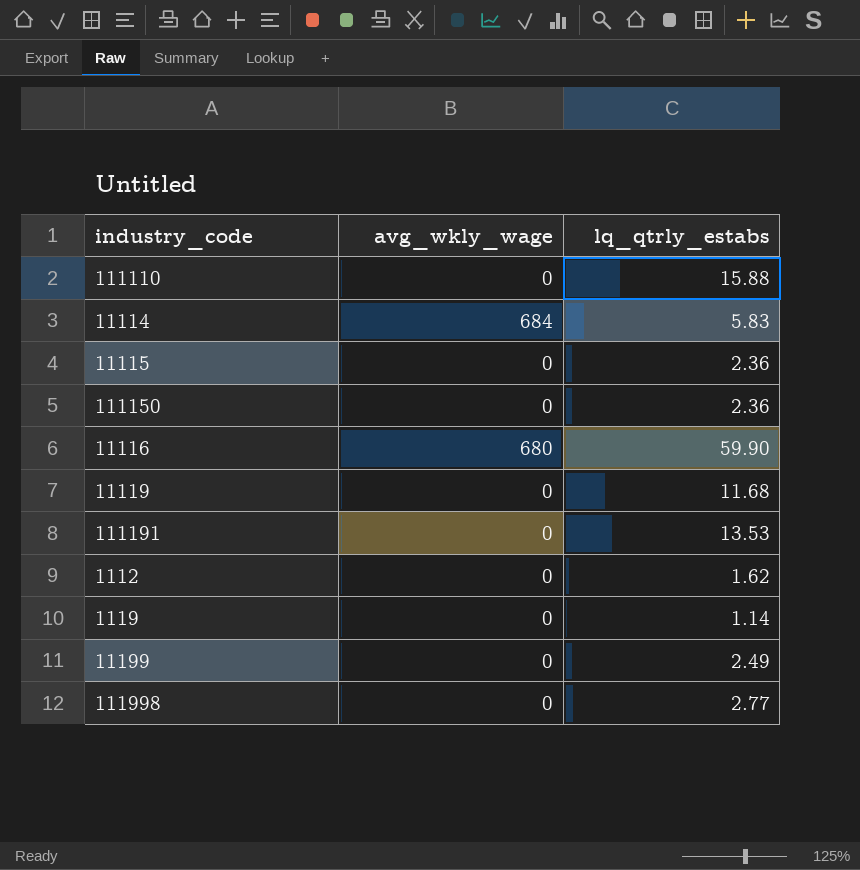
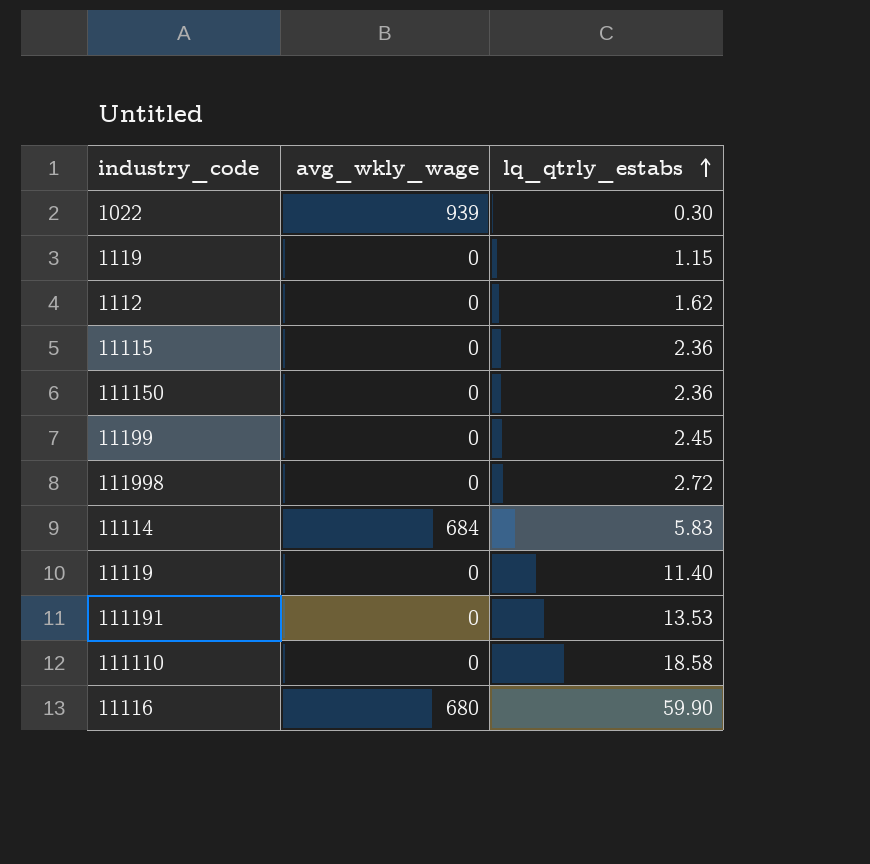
row order: none -> lq_qtrly_estabs ascending
row 1022: none -> 939 | 0.30
1119 | lq_qtrly_estabs: 1.14 -> 1.15
11199 | lq_qtrly_estabs: 2.49 -> 2.45
111998 | lq_qtrly_estabs: 2.77 -> 2.72
11119 | lq_qtrly_estabs: 11.68 -> 11.40
111110 | lq_qtrly_estabs: 15.88 -> 18.58

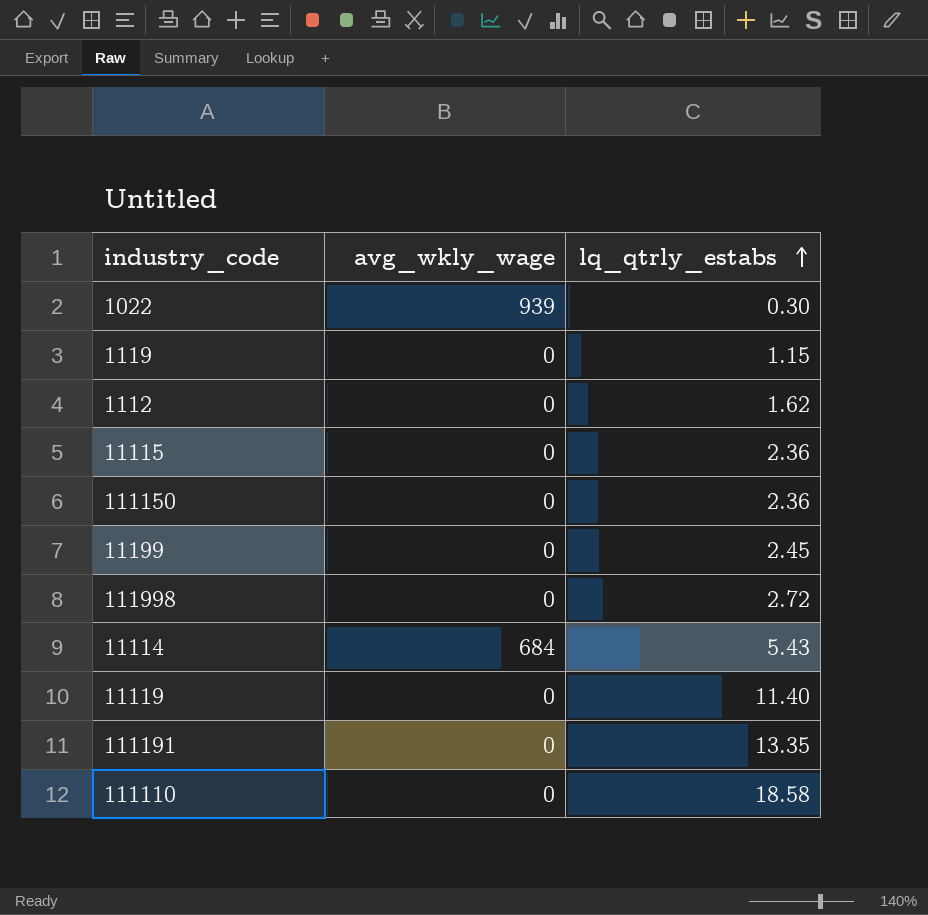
row 11116: 680 | 59.90 -> none
11114 | lq_qtrly_estabs: 5.83 -> 5.43
111191 | lq_qtrly_estabs: 13.53 -> 13.35

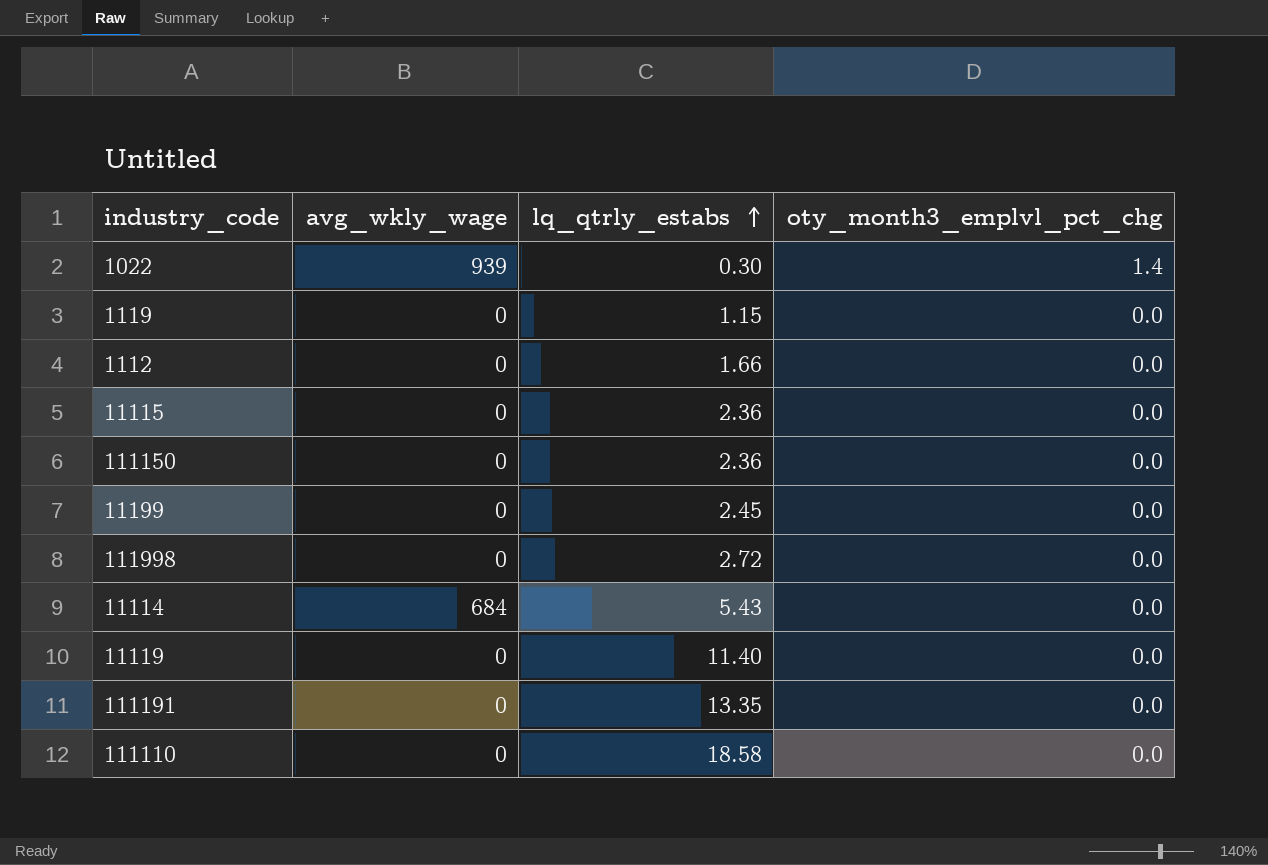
column oty_month3_emplvl_pct_chg | position: none -> 4
1112 | lq_qtrly_estabs: 1.62 -> 1.66

